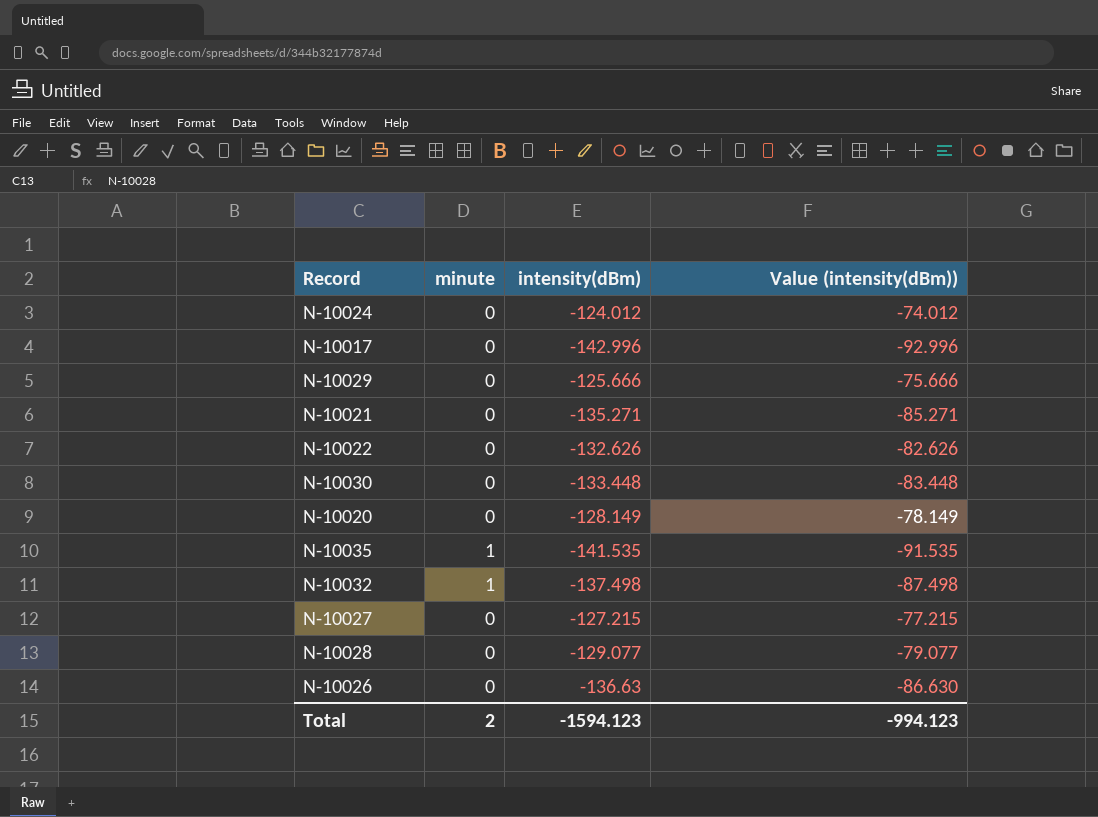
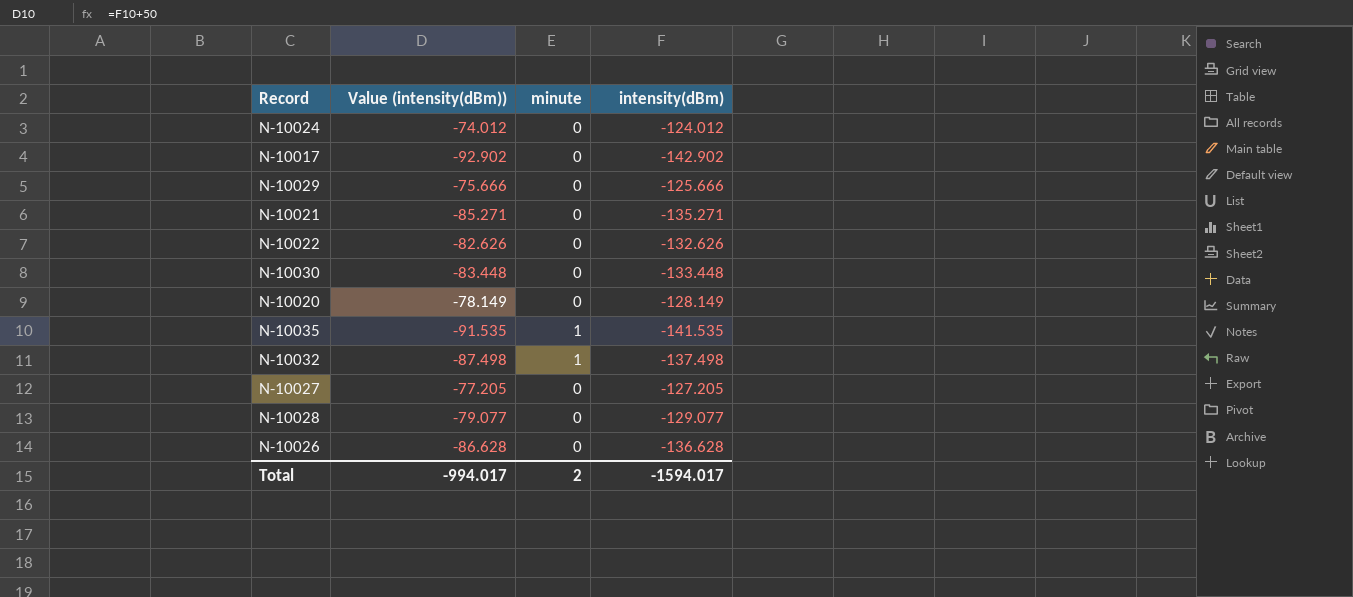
column Value (intensity(dBm)) | position: 4 -> 2
N-10017 | Value (intensity(dBm)): -92.996 -> -92.902
N-10017 | intensity(dBm): -142.996 -> -142.902
N-10027 | Value (intensity(dBm)): -77.215 -> -77.205
N-10027 | intensity(dBm): -127.215 -> -127.205
N-10026 | Value (intensity(dBm)): -86.630 -> -86.628
N-10026 | intensity(dBm): -136.63 -> -136.628
Total | Value (intensity(dBm)): -994.123 -> -994.017
Total | intensity(dBm): -1594.123 -> -1594.017

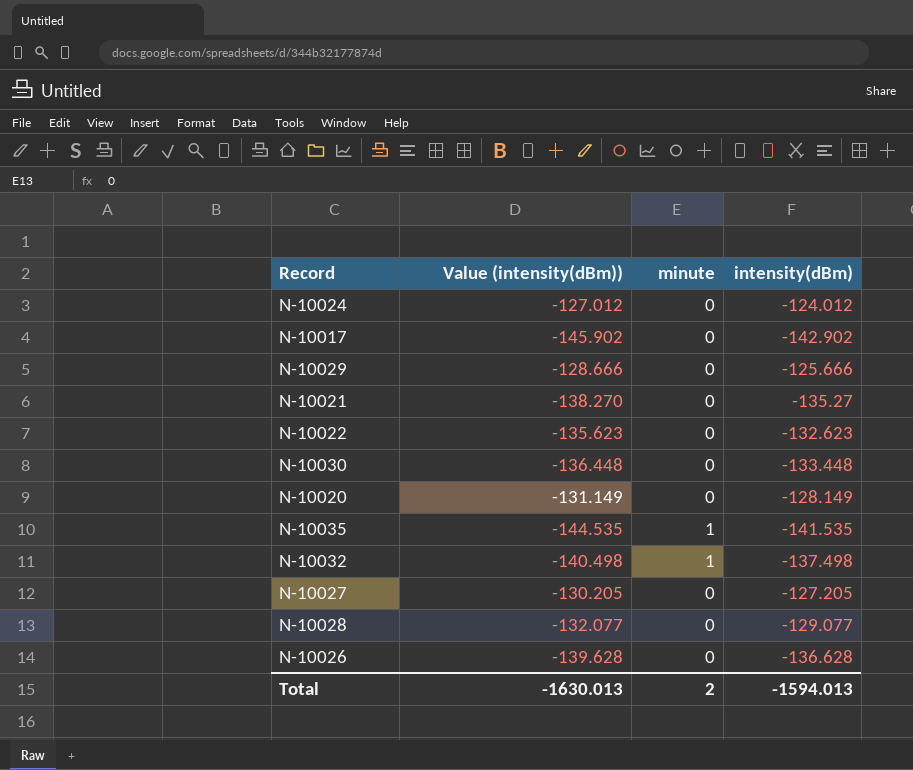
column Value (intensity(dBm)) | formula: [intensity(dBm)] + 50 -> [intensity(dBm)] - 3
N-10021 | intensity(dBm): -135.271 -> -135.27
N-10022 | intensity(dBm): -132.626 -> -132.623
Total | Value (intensity(dBm)): -994.017 -> -1630.013
Total | intensity(dBm): -1594.017 -> -1594.013

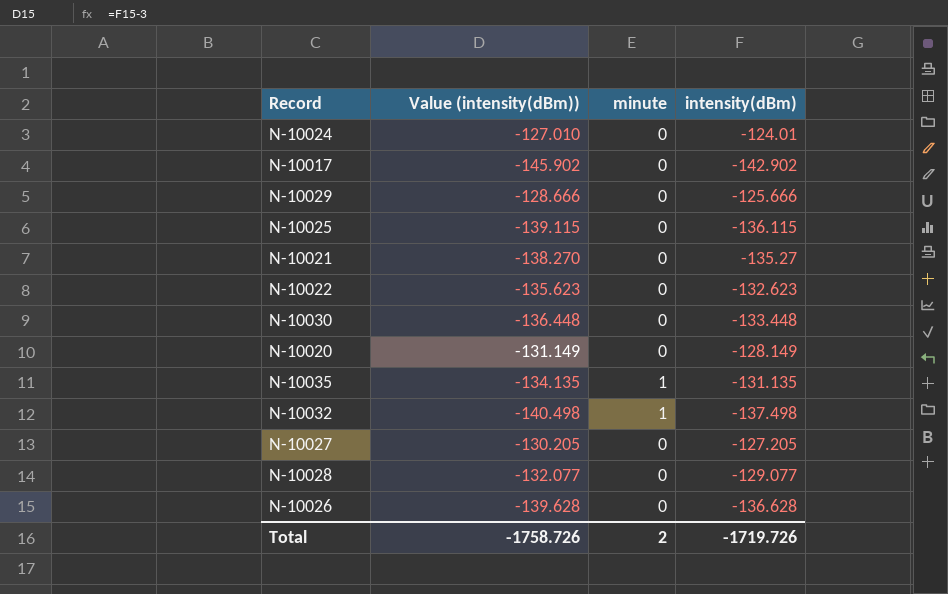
N-10024 | Value (intensity(dBm)): -127.012 -> -127.010
N-10024 | intensity(dBm): -124.012 -> -124.01
row N-10025: none -> -139.115 | 0 | -136.115
N-10035 | Value (intensity(dBm)): -144.535 -> -134.135
N-10035 | intensity(dBm): -141.535 -> -131.135
Total | Value (intensity(dBm)): -1630.013 -> -1758.726
Total | intensity(dBm): -1594.013 -> -1719.726

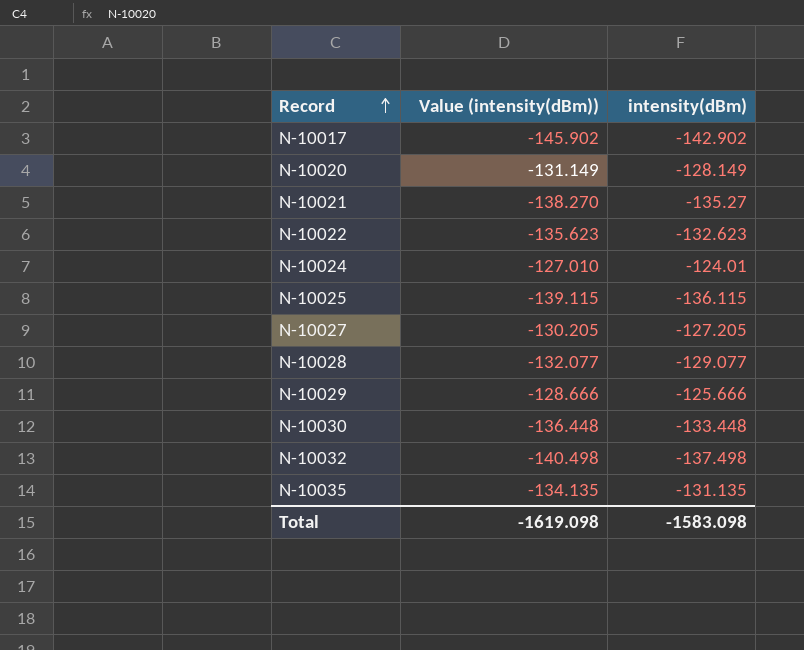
row order: none -> Record ascending
column minute | position: 3 -> none
row N-10026: -139.628 | 0 | -136.628 -> none
Total | Value (intensity(dBm)): -1758.726 -> -1619.098
Total | intensity(dBm): -1719.726 -> -1583.098

